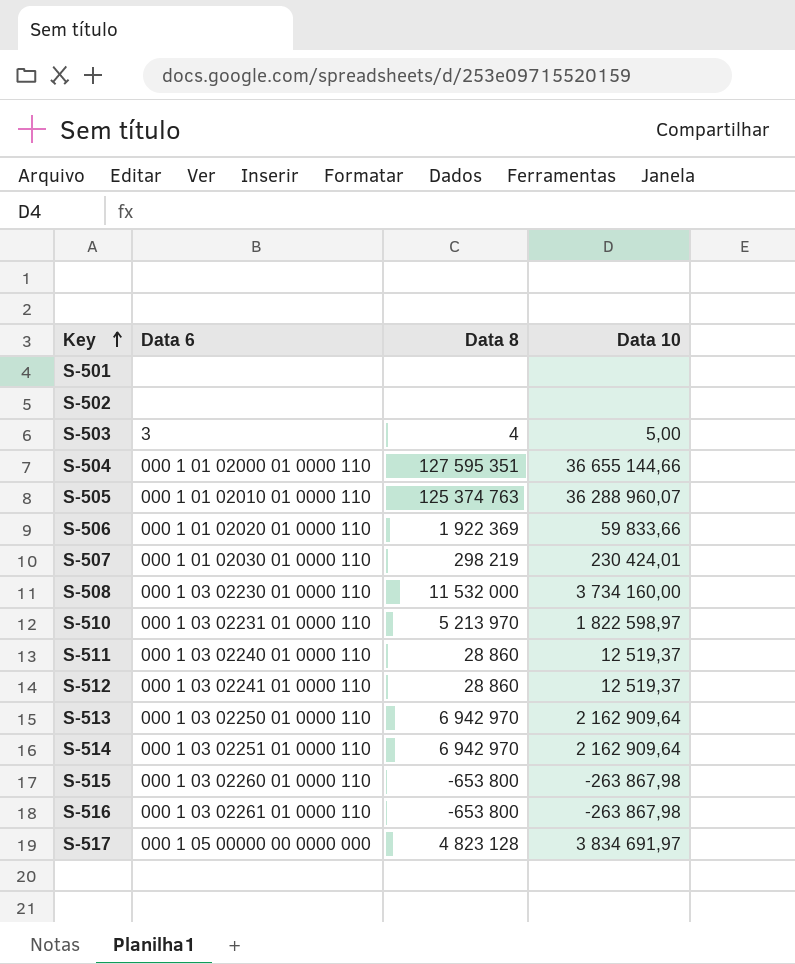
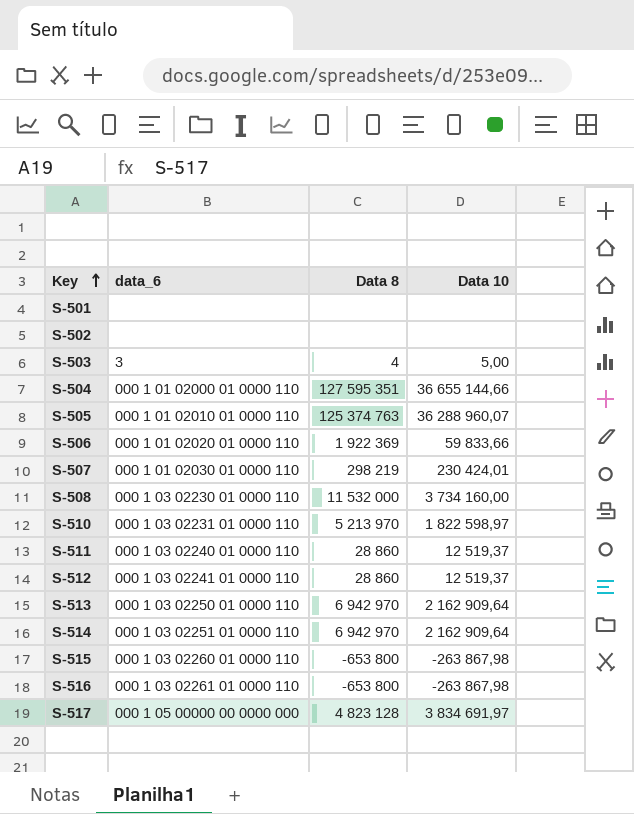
column name: Data 6 -> data_6

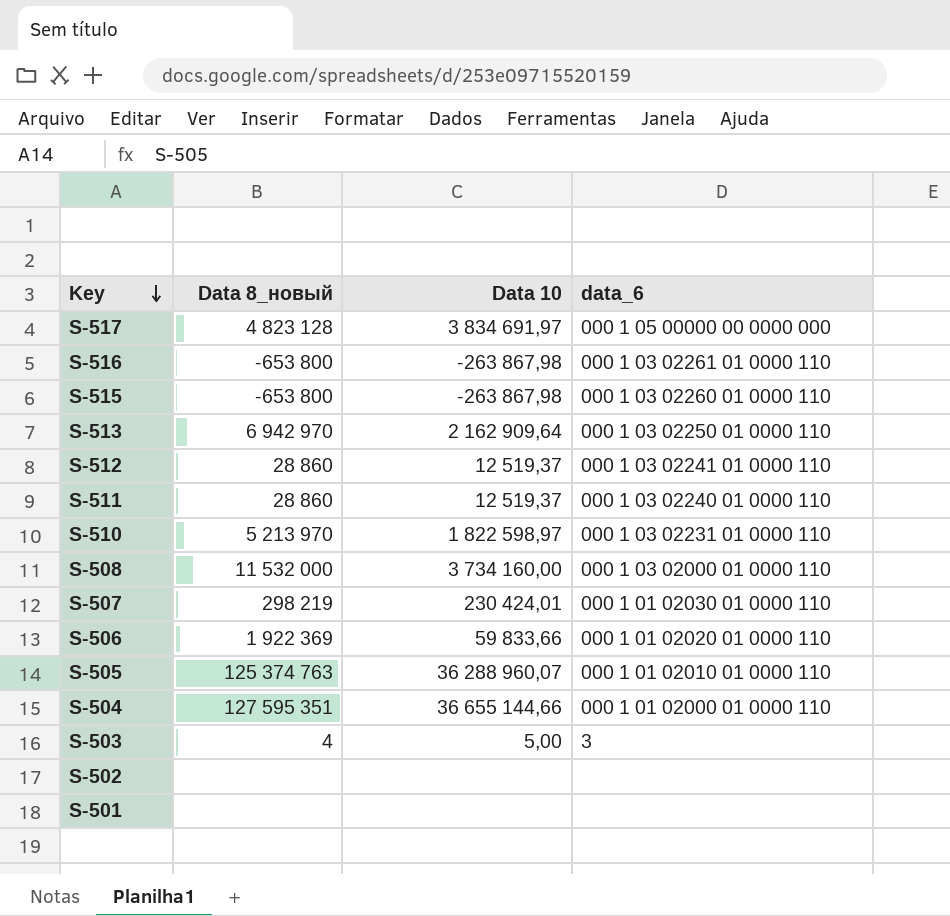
row order: Key ascending -> Key descending
column name: Data 8 -> Data 8_новый
column data_6 | position: 2 -> 4
row S-514: 000 1 03 02251 01 0000 110 | 6 942 970 | 2 162 909,64 -> none
S-508 | data_6: 000 1 03 02230 01 0000 110 -> 000 1 03 02000 01 0000 110

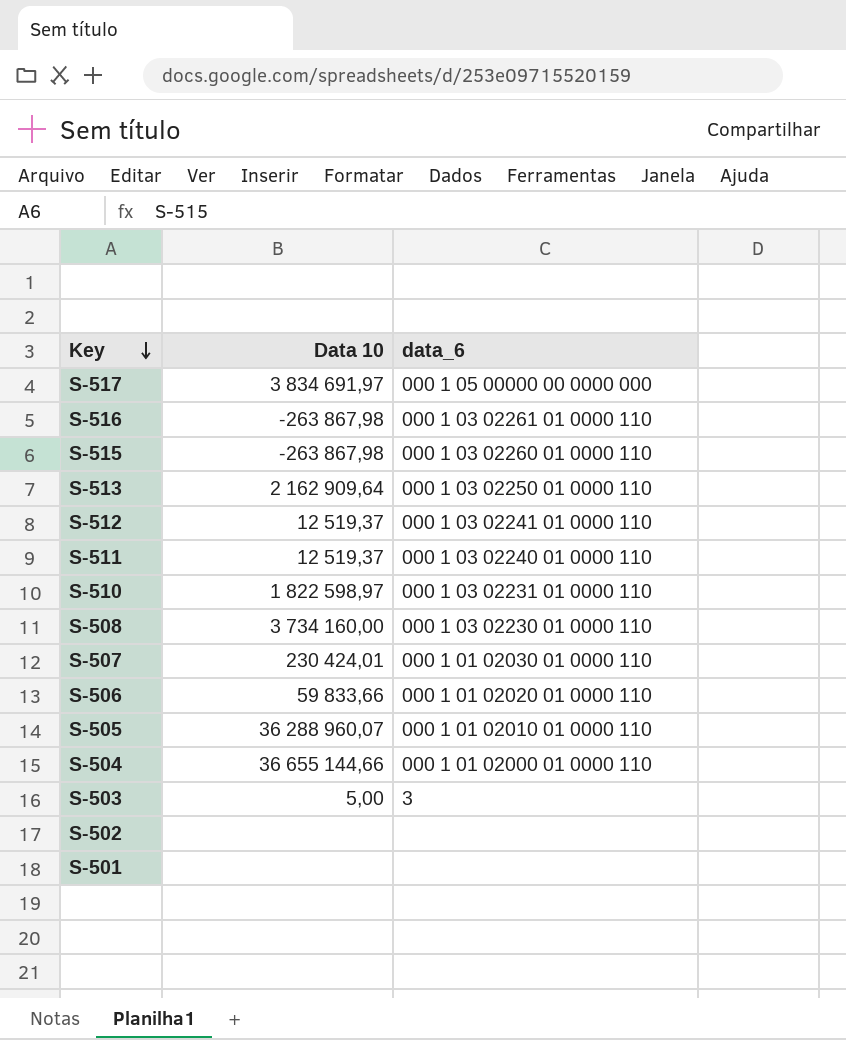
column Data 8_новый | position: 2 -> none
S-508 | data_6: 000 1 03 02000 01 0000 110 -> 000 1 03 02230 01 0000 110

